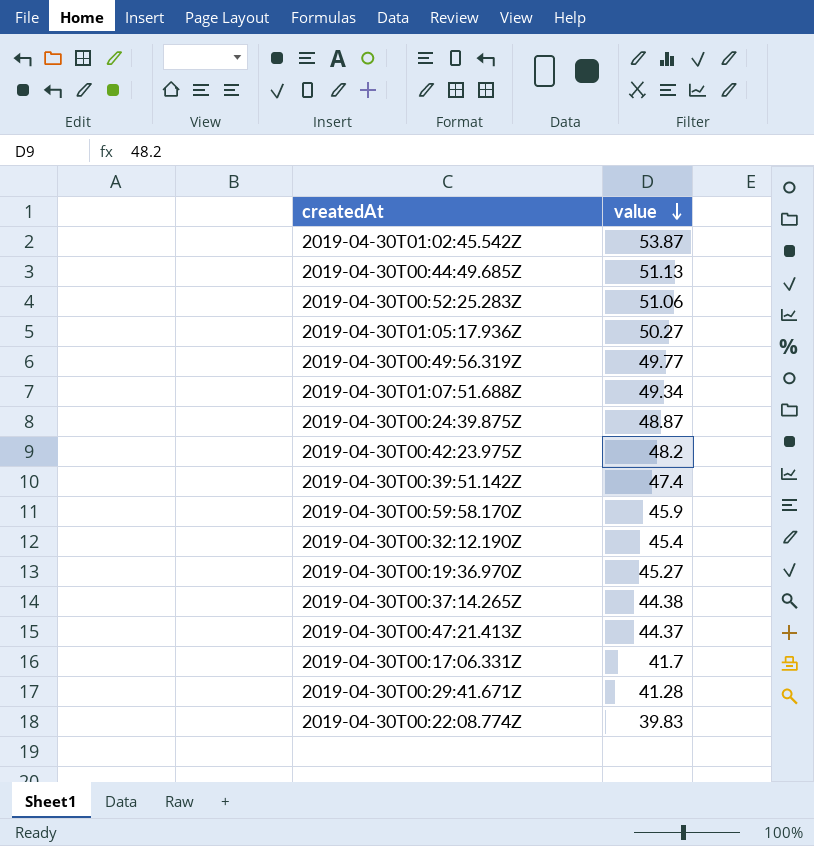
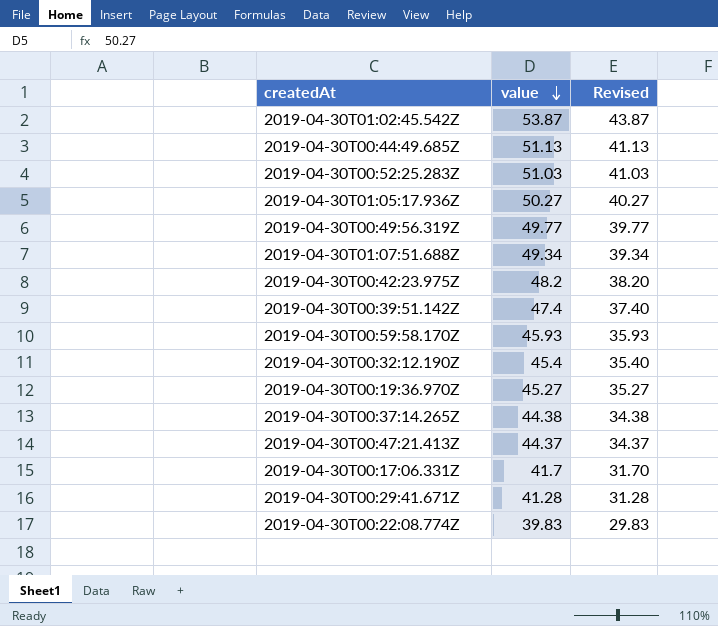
column Revised | formula: none -> [value] - 10
row 2019-04-30T00:24:39.875Z: 48.87 -> none
2019-04-30T00:52:25.283Z | value: 51.06 -> 51.03
2019-04-30T00:59:58.170Z | value: 45.9 -> 45.93

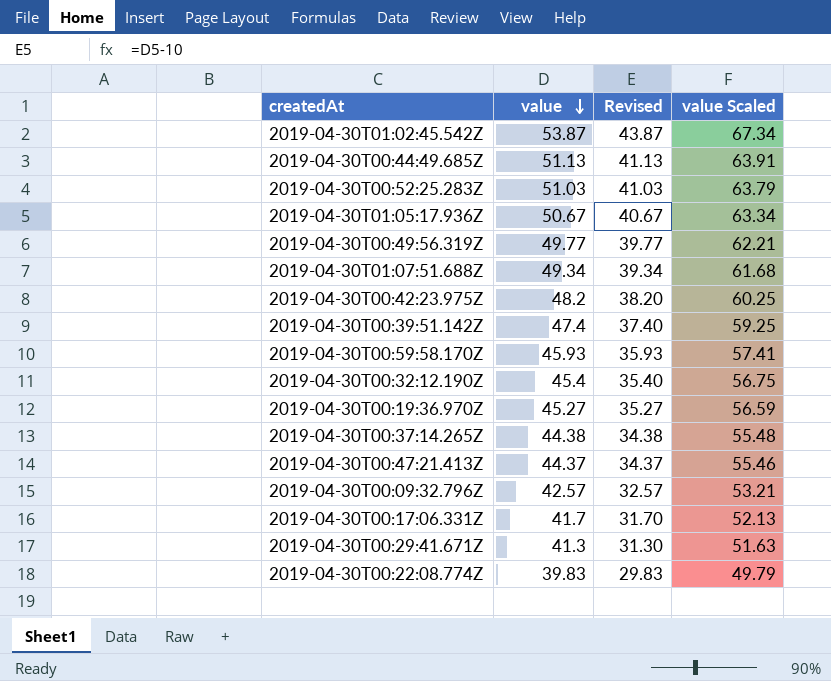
column value Scaled | formula: none -> [value] * 1.25
2019-04-30T01:05:17.936Z | value: 50.27 -> 50.67
2019-04-30T01:05:17.936Z | Revised: 40.27 -> 40.67
row 2019-04-30T00:09:32.796Z: none -> 42.57 | 32.57 | 53.21
2019-04-30T00:29:41.671Z | value: 41.28 -> 41.3
2019-04-30T00:29:41.671Z | Revised: 31.28 -> 31.30

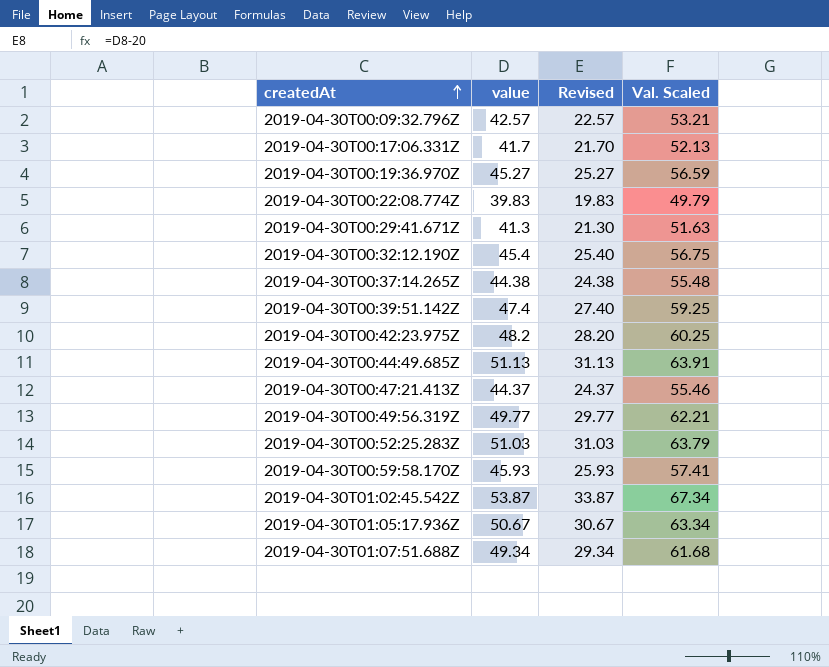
row order: value descending -> createdAt ascending
column Revised | formula: [value] - 10 -> [value] - 20
column name: value Scaled -> Val. Scaled

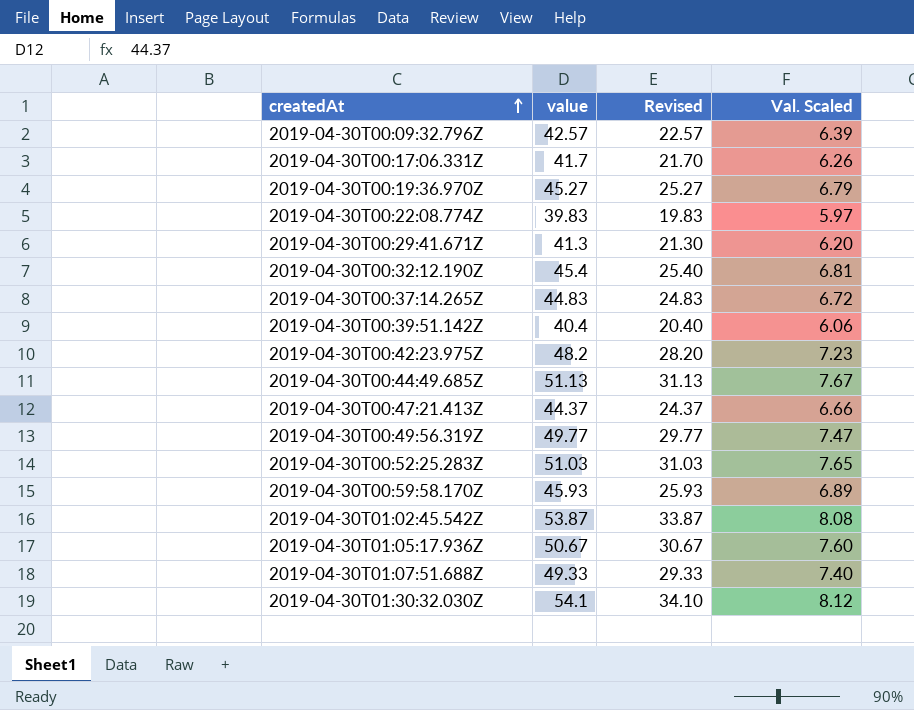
column Val. Scaled | formula: [value] * 1.25 -> [value] * 0.15
2019-04-30T00:37:14.265Z | value: 44.38 -> 44.83
2019-04-30T00:37:14.265Z | Revised: 24.38 -> 24.83
2019-04-30T00:39:51.142Z | value: 47.4 -> 40.4
2019-04-30T00:39:51.142Z | Revised: 27.40 -> 20.40
2019-04-30T01:07:51.688Z | value: 49.34 -> 49.33
2019-04-30T01:07:51.688Z | Revised: 29.34 -> 29.33
row 2019-04-30T01:30:32.030Z: none -> 54.1 | 34.10 | 8.12

